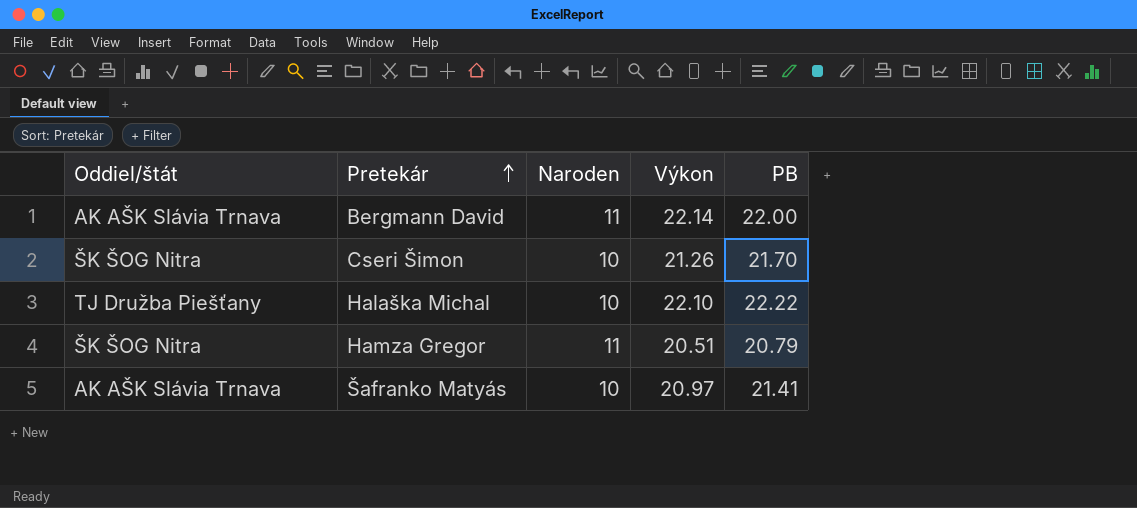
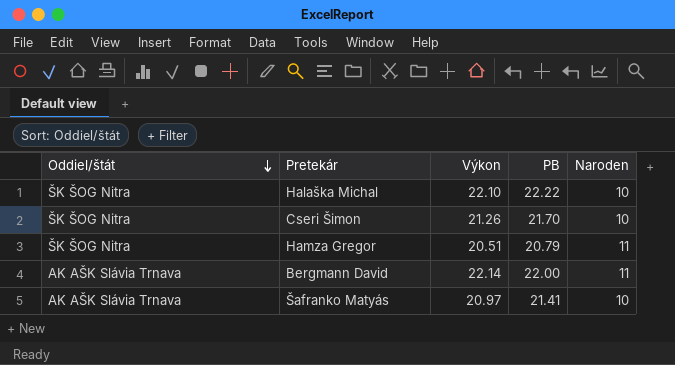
row order: Pretekár ascending -> Oddiel/štát descending
column Naroden | position: 3 -> 5
Halaška Michal | Oddiel/štát: TJ Družba Piešťany -> ŠK ŠOG Nitra

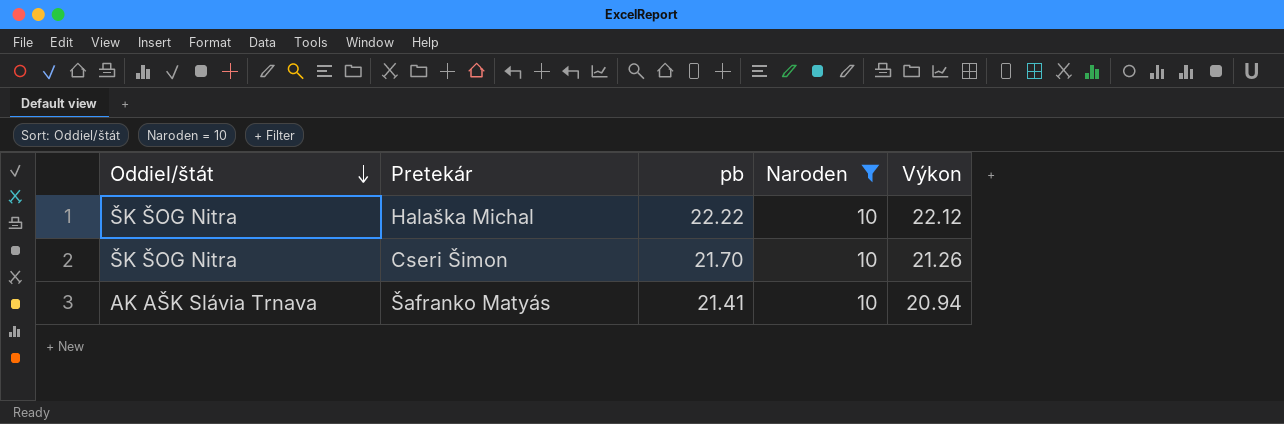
filter: none -> Naroden = 10
column name: PB -> pb
column Výkon | position: 3 -> 5
Halaška Michal | Výkon: 22.10 -> 22.12
Šafranko Matyás | Výkon: 20.97 -> 20.94

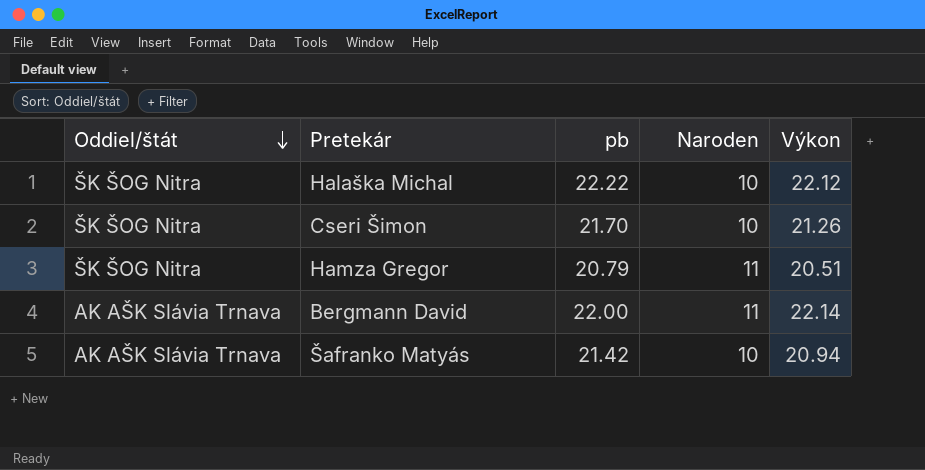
filter: Naroden = 10 -> none
Šafranko Matyás | pb: 21.41 -> 21.42

